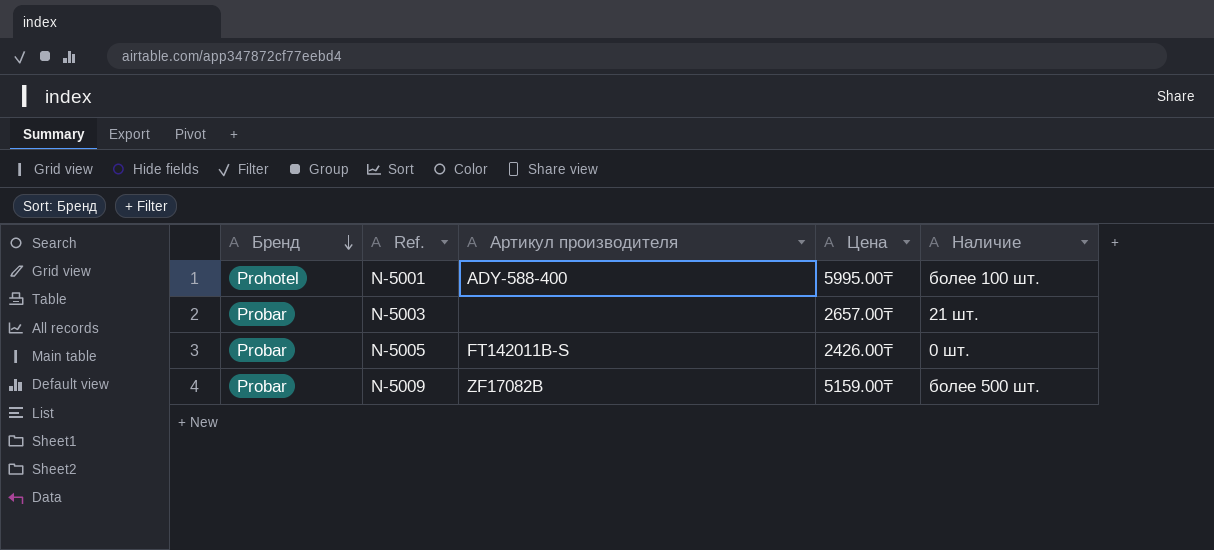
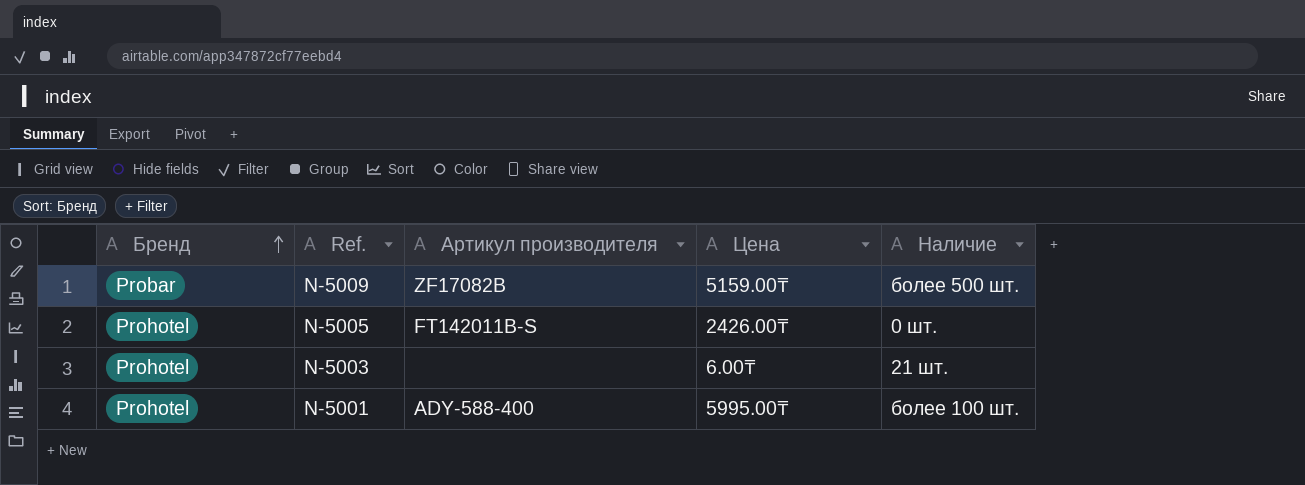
row order: Бренд descending -> Бренд ascending
N-5005 | Бренд: Probar -> Prohotel
N-5003 | Бренд: Probar -> Prohotel
N-5003 | Цена: 2657.00₸ -> 6.00₸

